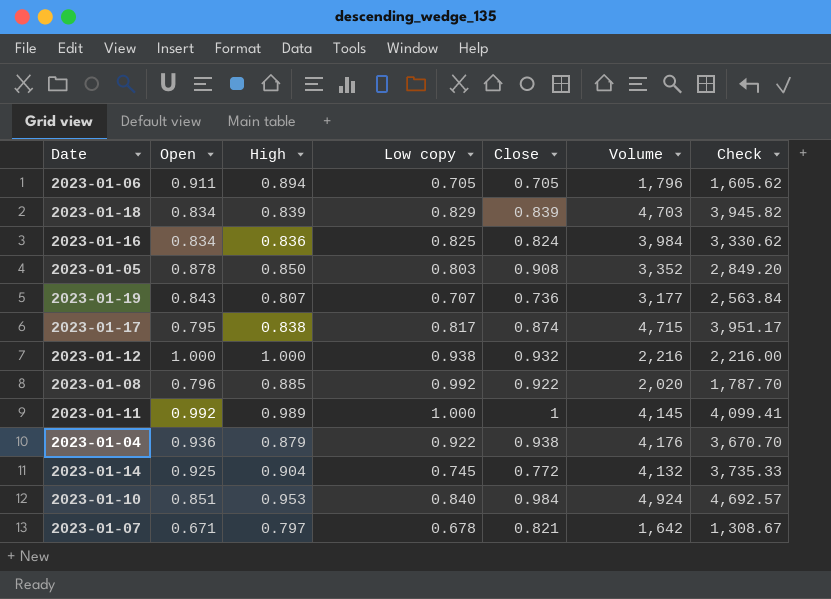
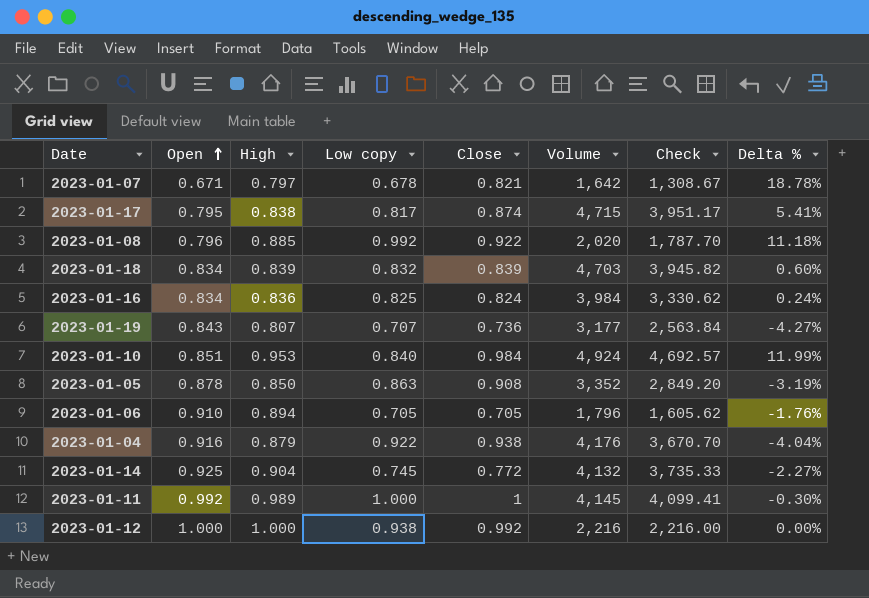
row order: none -> Open ascending
column Delta % | formula: none -> ([High] - [Open]) / [Open]
2023-01-18 | Low copy: 0.829 -> 0.832
2023-01-05 | Low copy: 0.803 -> 0.863
2023-01-06 | Open: 0.911 -> 0.910
2023-01-04 | Open: 0.936 -> 0.916
2023-01-12 | Close: 0.932 -> 0.992

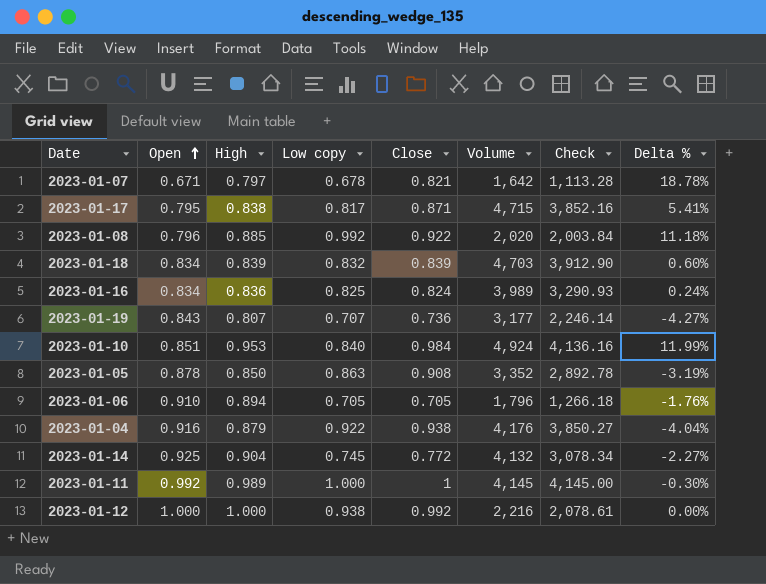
column Check | formula: [High] * [Volume] -> [Low copy] * [Volume]
2023-01-17 | Close: 0.874 -> 0.871
2023-01-16 | Volume: 3,984 -> 3,989

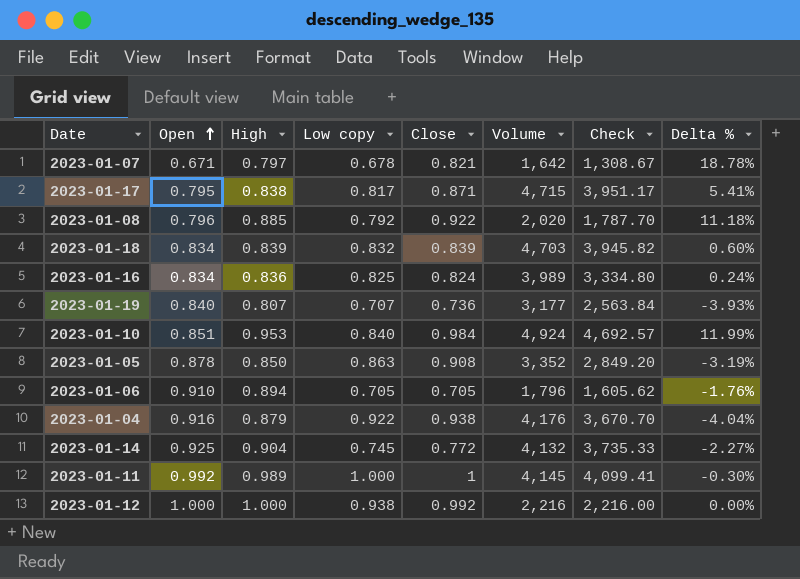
column Check | formula: [Low copy] * [Volume] -> [High] * [Volume]
2023-01-08 | Low copy: 0.992 -> 0.792
2023-01-19 | Open: 0.843 -> 0.840
2023-01-19 | Delta %: -4.27% -> -3.93%

